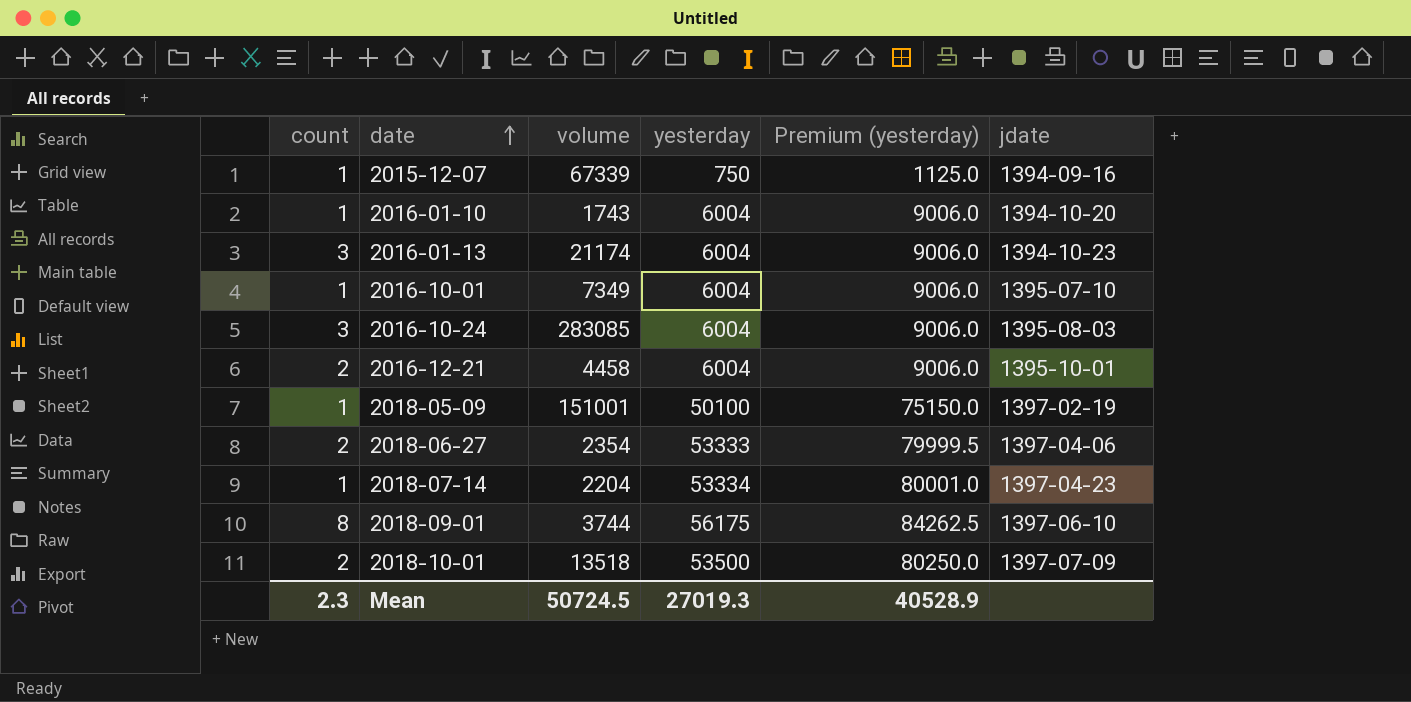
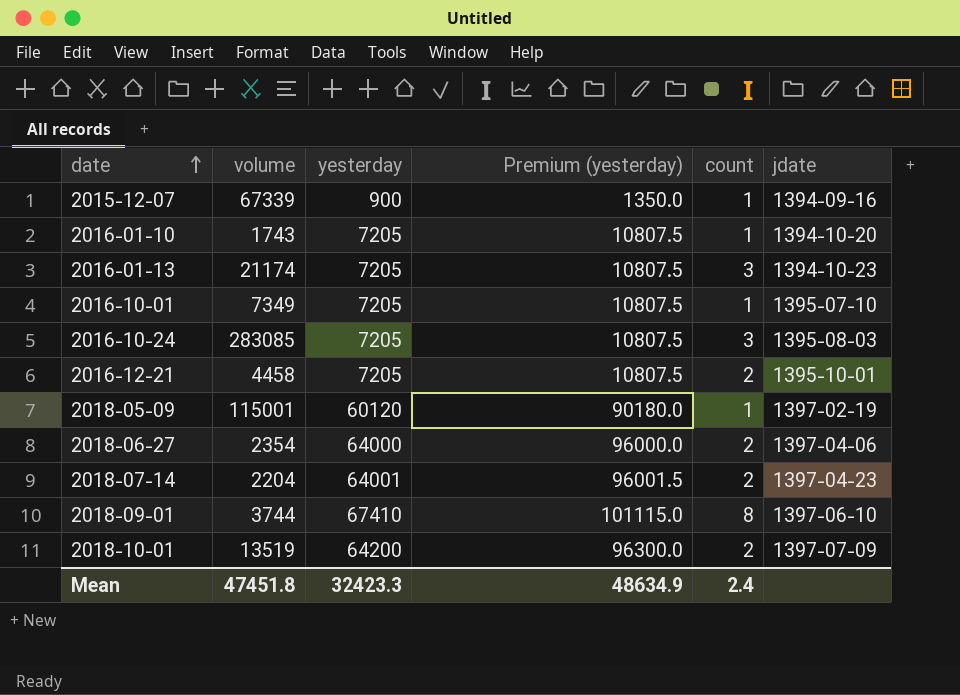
column count | position: 1 -> 5
2015-12-07 | yesterday: 750 -> 900
2015-12-07 | Premium (yesterday): 1125.0 -> 1350.0
2016-01-10 | yesterday: 6004 -> 7205
2016-01-10 | Premium (yesterday): 9006.0 -> 10807.5
2016-01-13 | yesterday: 6004 -> 7205
2016-01-13 | Premium (yesterday): 9006.0 -> 10807.5
2016-10-01 | yesterday: 6004 -> 7205
2016-10-01 | Premium (yesterday): 9006.0 -> 10807.5
2016-10-24 | yesterday: 6004 -> 7205
2016-10-24 | Premium (yesterday): 9006.0 -> 10807.5
2016-12-21 | yesterday: 6004 -> 7205
2016-12-21 | Premium (yesterday): 9006.0 -> 10807.5
2018-05-09 | volume: 151001 -> 115001
2018-05-09 | yesterday: 50100 -> 60120
2018-05-09 | Premium (yesterday): 75150.0 -> 90180.0
2018-06-27 | yesterday: 53333 -> 64000
2018-06-27 | Premium (yesterday): 79999.5 -> 96000.0
2018-07-14 | yesterday: 53334 -> 64001
2018-07-14 | Premium (yesterday): 80001.0 -> 96001.5
2018-07-14 | count: 1 -> 2
2018-09-01 | yesterday: 56175 -> 67410
2018-09-01 | Premium (yesterday): 84262.5 -> 101115.0
2018-10-01 | volume: 13518 -> 13519
2018-10-01 | yesterday: 53500 -> 64200
2018-10-01 | Premium (yesterday): 80250.0 -> 96300.0
Mean | volume: 50724.5 -> 47451.8
Mean | yesterday: 27019.3 -> 32423.3
Mean | Premium (yesterday): 40528.9 -> 48634.9
Mean | count: 2.3 -> 2.4

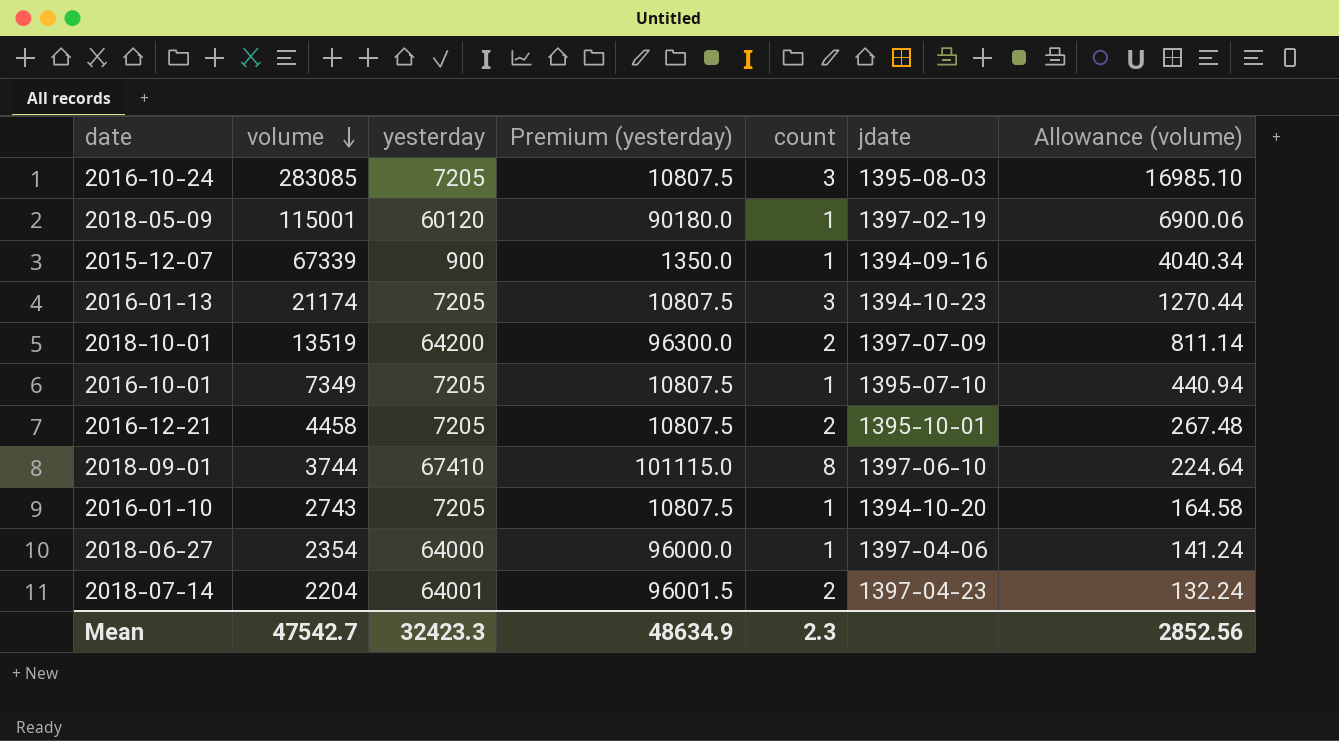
row order: date ascending -> volume descending
column Allowance (volume) | formula: none -> [volume] * 0.06
2016-01-10 | volume: 1743 -> 2743
2018-06-27 | count: 2 -> 1
Mean | volume: 47451.8 -> 47542.7
Mean | count: 2.4 -> 2.3

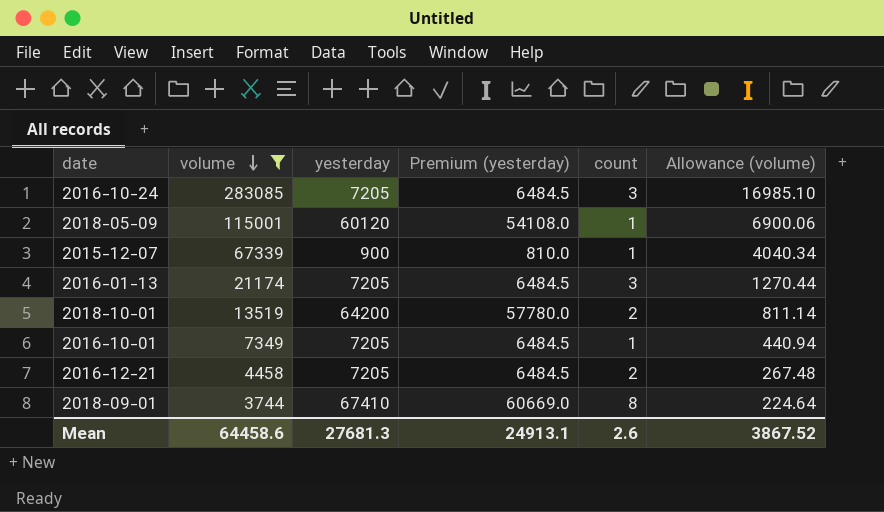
filter: none -> volume >= 3744
column jdate | position: 6 -> none
column Premium (yesterday) | formula: [yesterday] * 1.5 -> [yesterday] * 0.9
Mean | volume: 47542.7 -> 64458.6
Mean | yesterday: 32423.3 -> 27681.3
Mean | Premium (yesterday): 48634.9 -> 24913.1
Mean | count: 2.3 -> 2.6
Mean | Allowance (volume): 2852.56 -> 3867.52

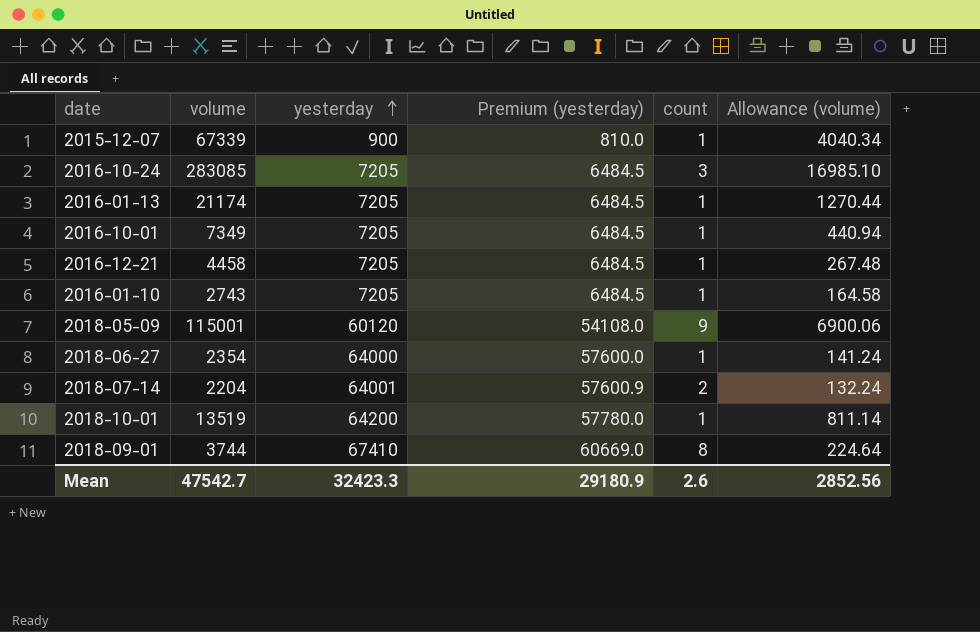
filter: volume >= 3744 -> none
row order: volume descending -> yesterday ascending
2016-01-13 | count: 3 -> 1
2016-12-21 | count: 2 -> 1
2018-05-09 | count: 1 -> 9
2018-10-01 | count: 2 -> 1
Mean | volume: 64458.6 -> 47542.7
Mean | yesterday: 27681.3 -> 32423.3
Mean | Premium (yesterday): 24913.1 -> 29180.9
Mean | Allowance (volume): 3867.52 -> 2852.56

